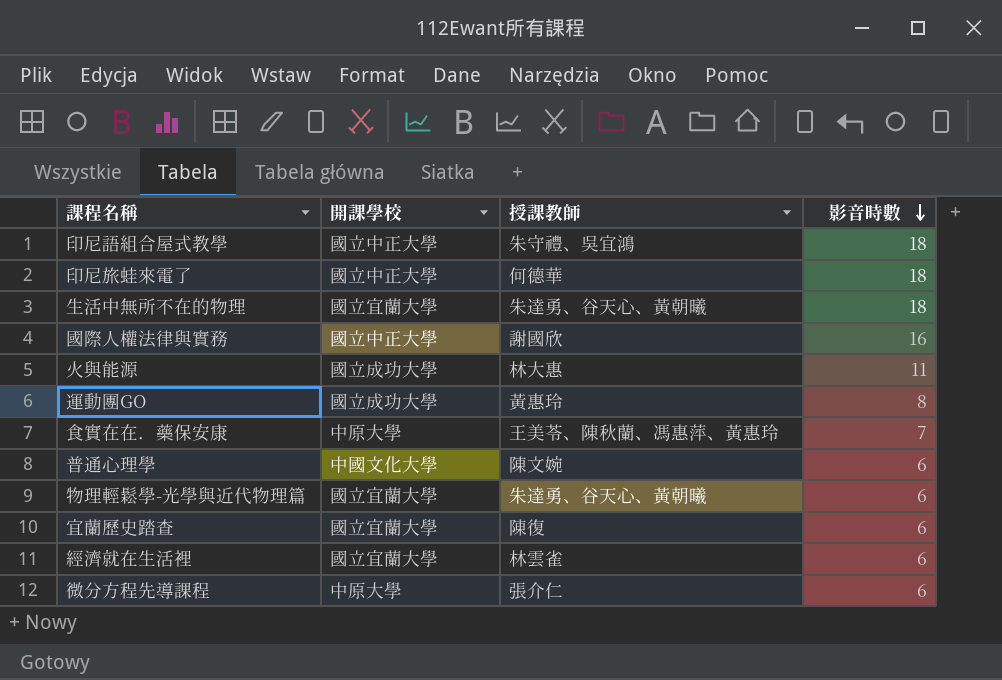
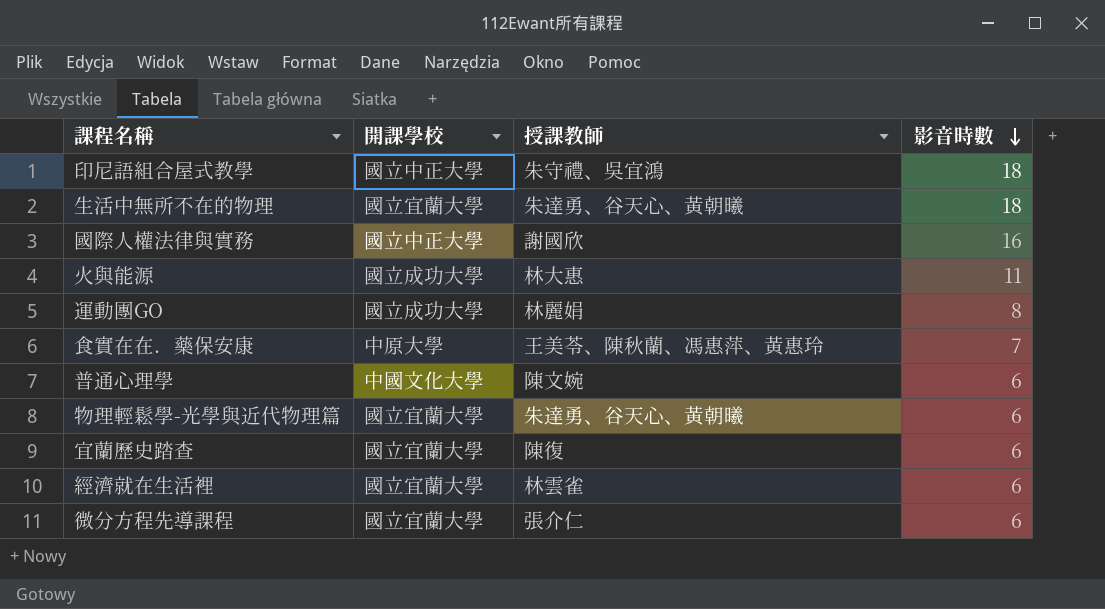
row 印尼旅蛙來電了: 國立中正大學 | 何德華 | 18 -> none
運動團GO | 授課教師: 黃惠玲 -> 林麗娟
微分方程先導課程 | 開課學校: 中原大學 -> 國立宜蘭大學

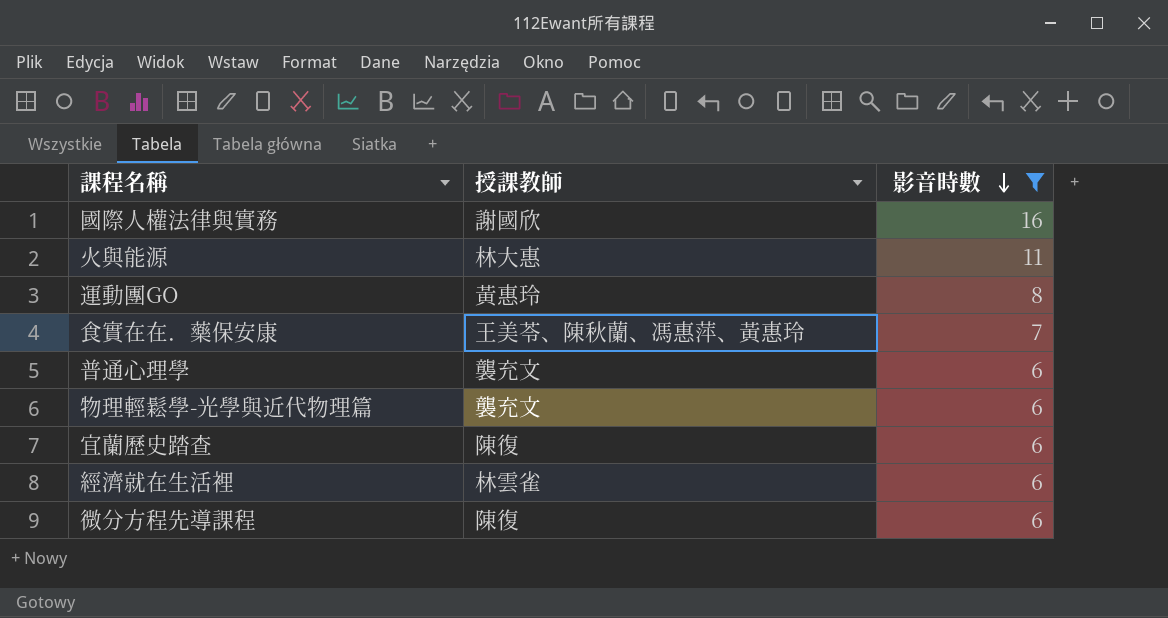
filter: none -> 影音時數 != 18
column 開課學校 | position: 2 -> none
運動團GO | 授課教師: 林麗娟 -> 黃惠玲
普通心理學 | 授課教師: 陳文婉 -> 襲充文
物理輕鬆學-光學與近代物理篇 | 授課教師: 朱達勇、谷天心、黃朝曦 -> 襲充文
微分方程先導課程 | 授課教師: 張介仁 -> 陳復

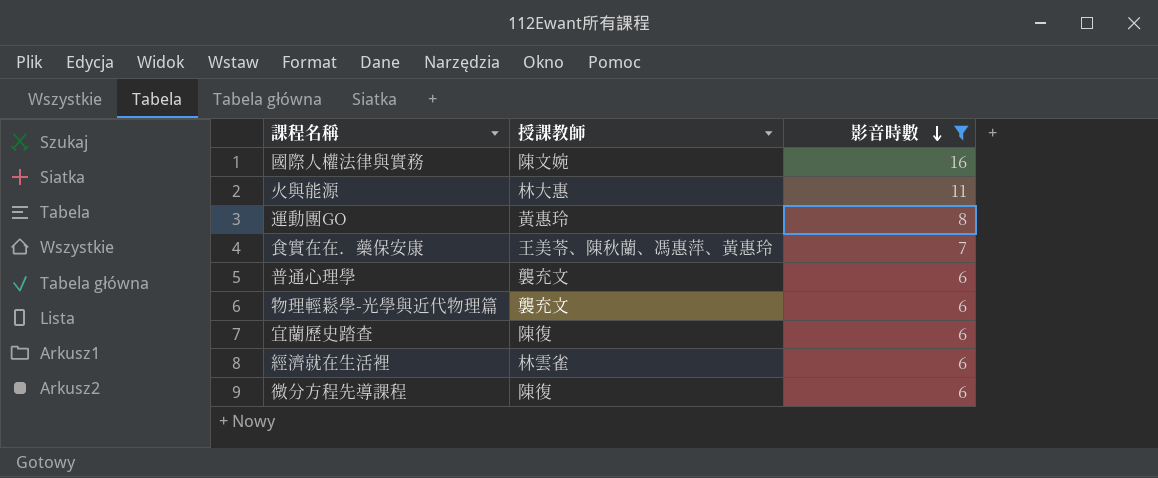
國際人權法律與實務 | 授課教師: 謝國欣 -> 陳文婉

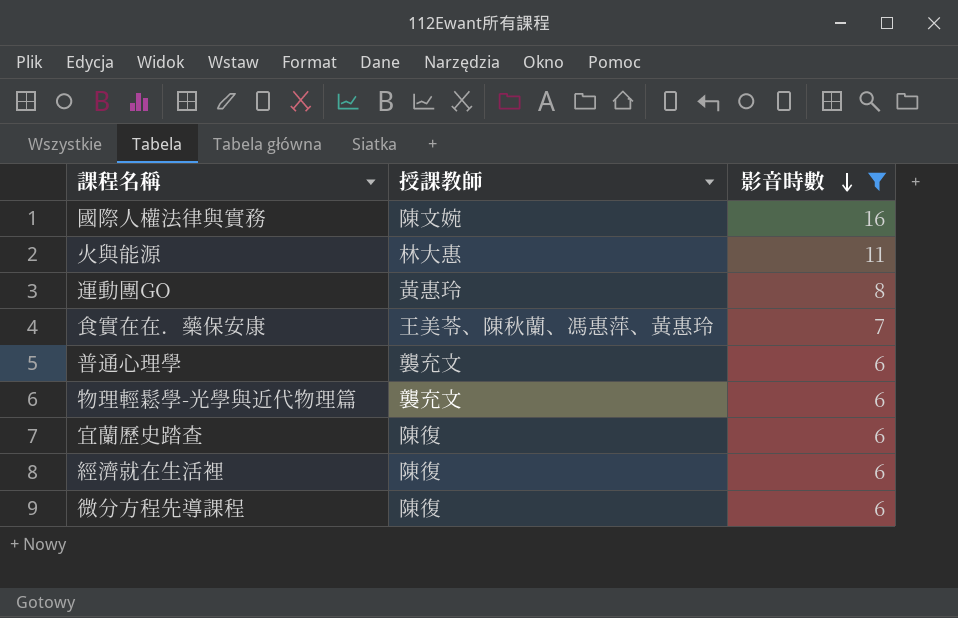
經濟就在生活裡 | 授課教師: 林雲雀 -> 陳復

